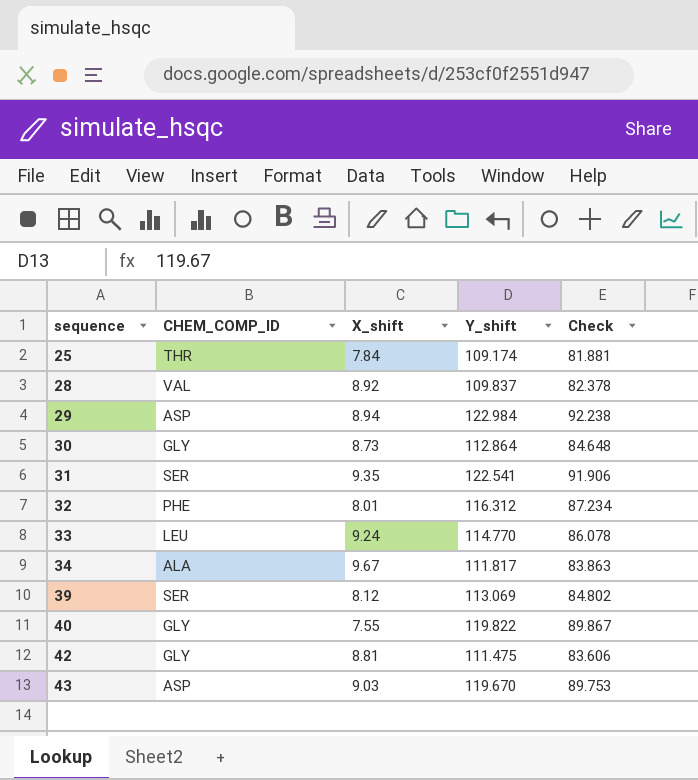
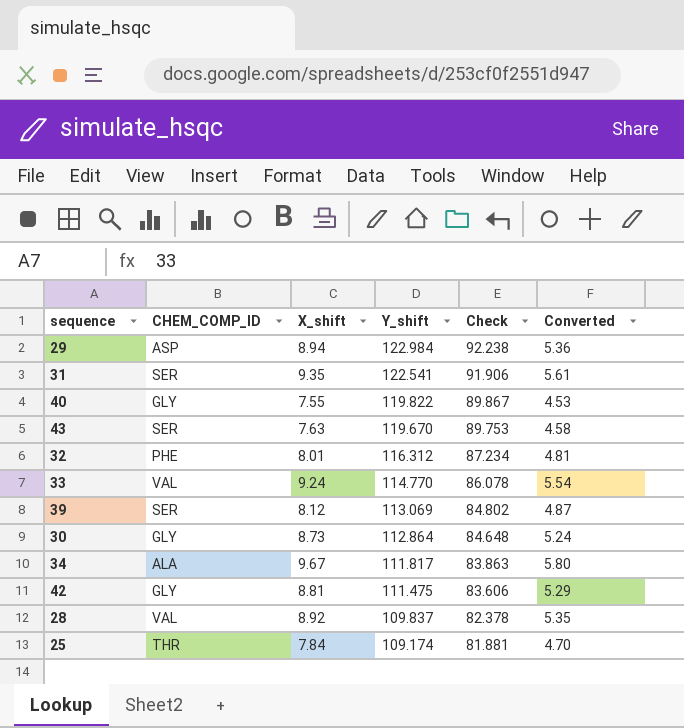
row order: sequence ascending -> Y_shift descending
column Converted | formula: none -> [X_shift] * 0.6
43 | CHEM_COMP_ID: ASP -> SER
43 | X_shift: 9.03 -> 7.63
33 | CHEM_COMP_ID: LEU -> VAL

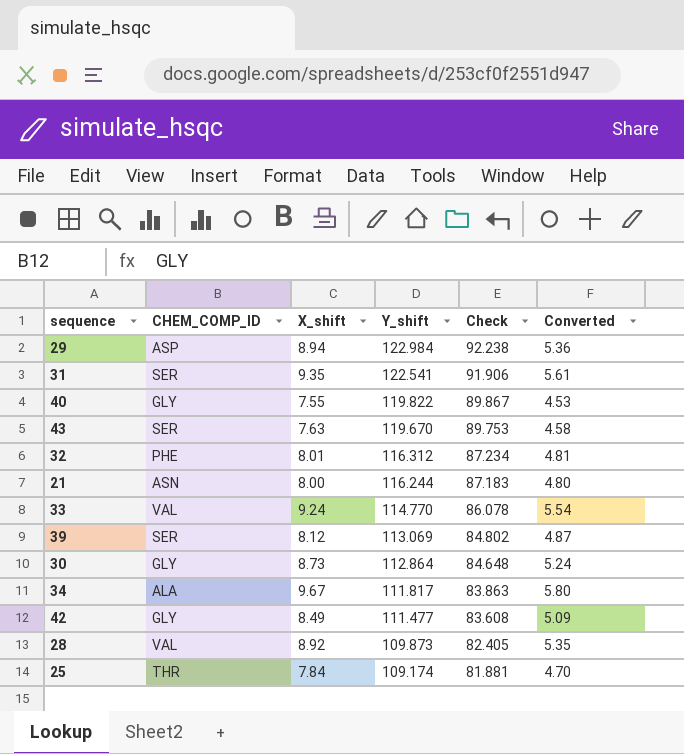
row 21: none -> ASN | 8.00 | 116.244 | 87.183 | 4.80
42 | X_shift: 8.81 -> 8.49
42 | Y_shift: 111.475 -> 111.477
42 | Check: 83.606 -> 83.608
42 | Converted: 5.29 -> 5.09
28 | Y_shift: 109.837 -> 109.873
28 | Check: 82.378 -> 82.405

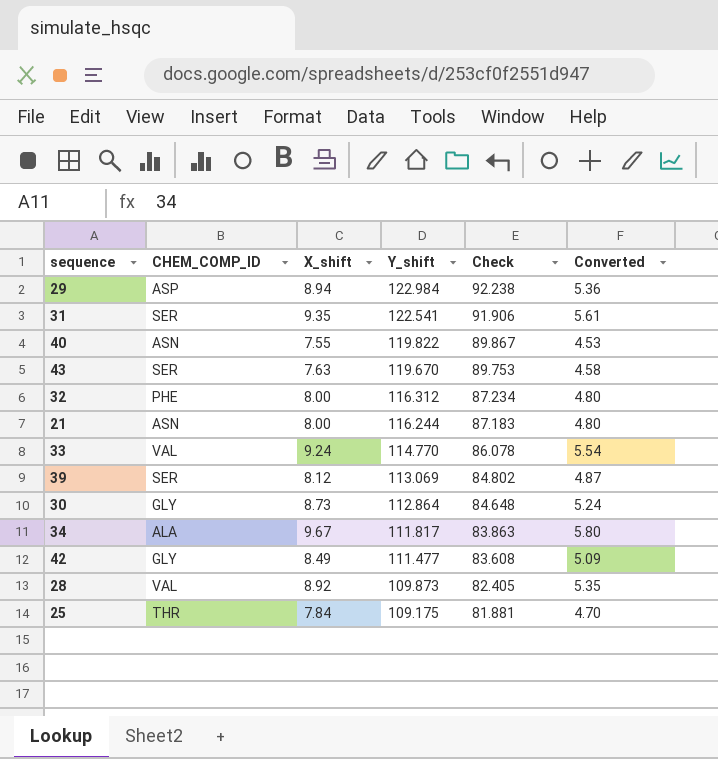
40 | CHEM_COMP_ID: GLY -> ASN
32 | X_shift: 8.01 -> 8.00
32 | Converted: 4.81 -> 4.80
25 | Y_shift: 109.174 -> 109.175

